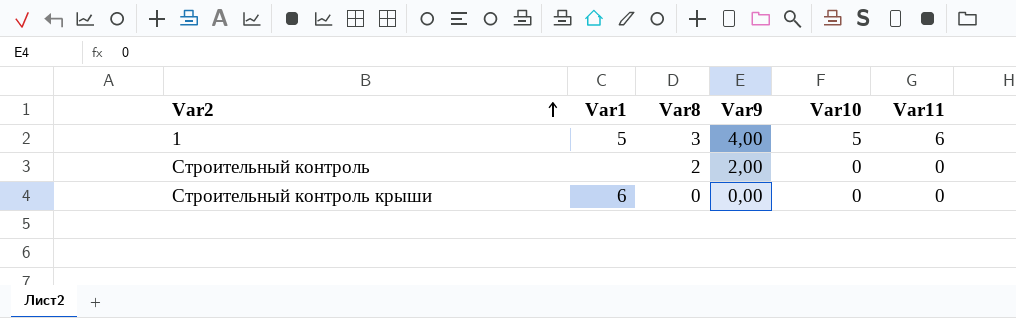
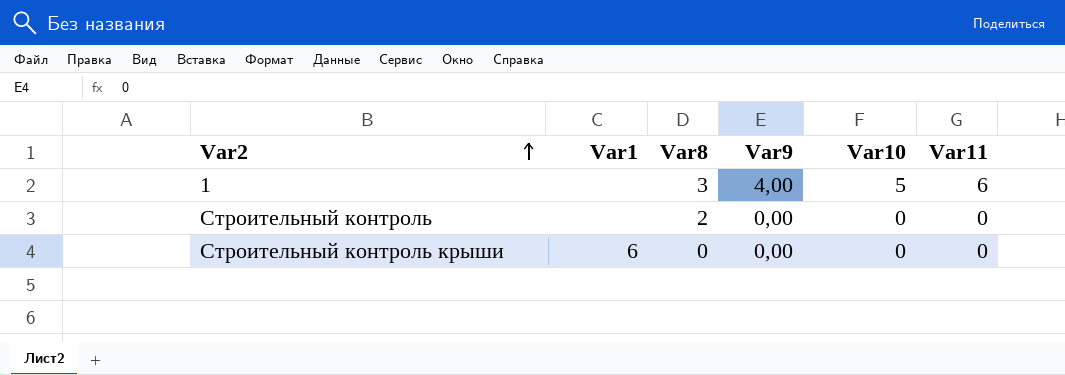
1 | Var1: 5 -> none
Строительный контроль | Var9: 2,00 -> 0,00

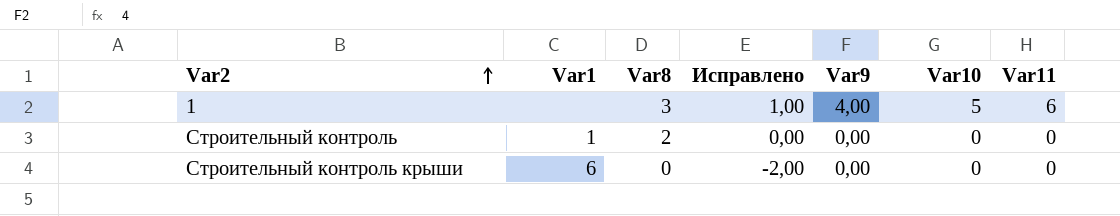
column Исправлено | formula: none -> [Var8] - 2
Строительный контроль | Var1: none -> 1

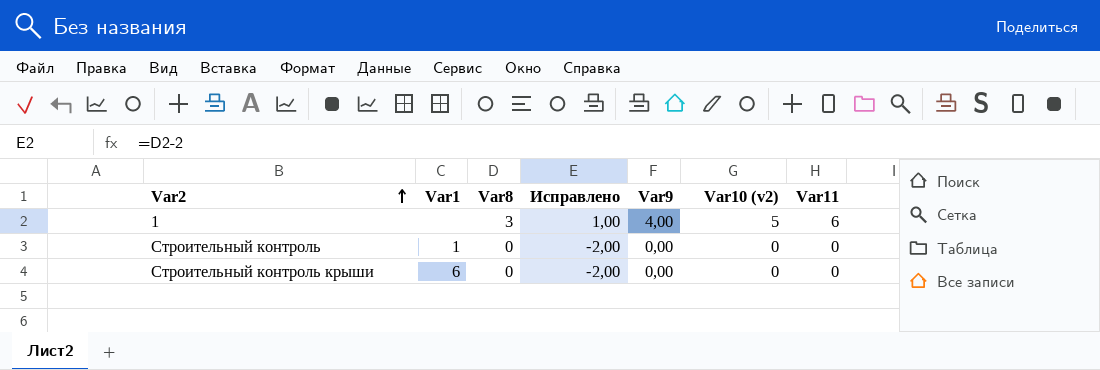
column name: Var10 -> Var10 (v2)
Строительный контроль | Var8: 2 -> 0
Строительный контроль | Исправлено: 0,00 -> -2,00

